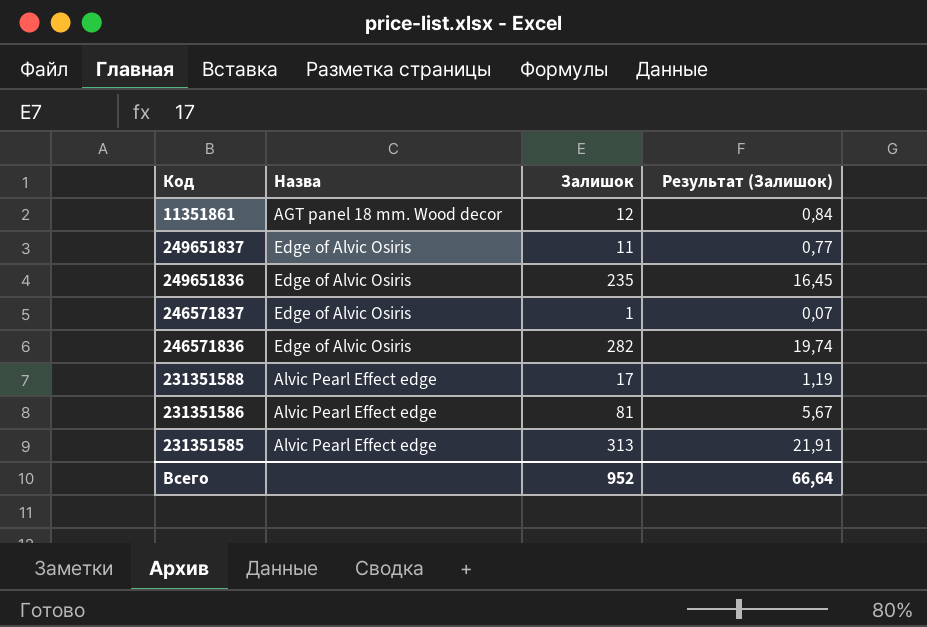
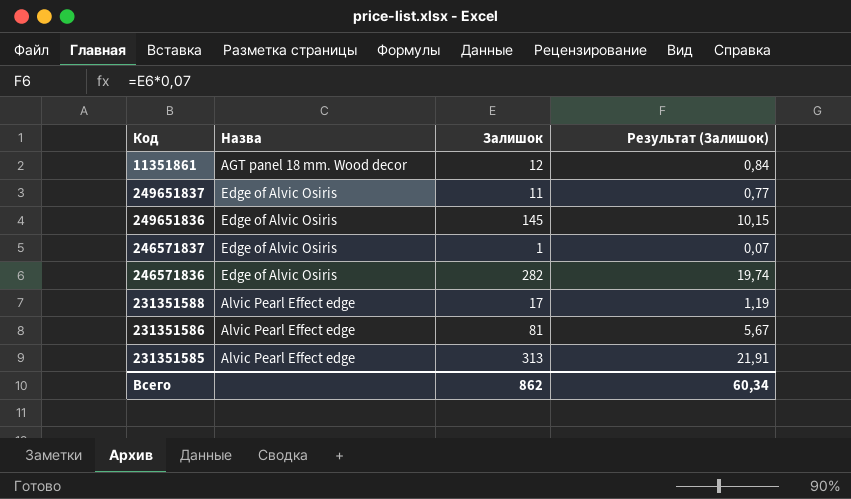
249651836 | Залишок: 235 -> 145
249651836 | Результат (Залишок): 16,45 -> 10,15
Всего | Залишок: 952 -> 862
Всего | Результат (Залишок): 66,64 -> 60,34

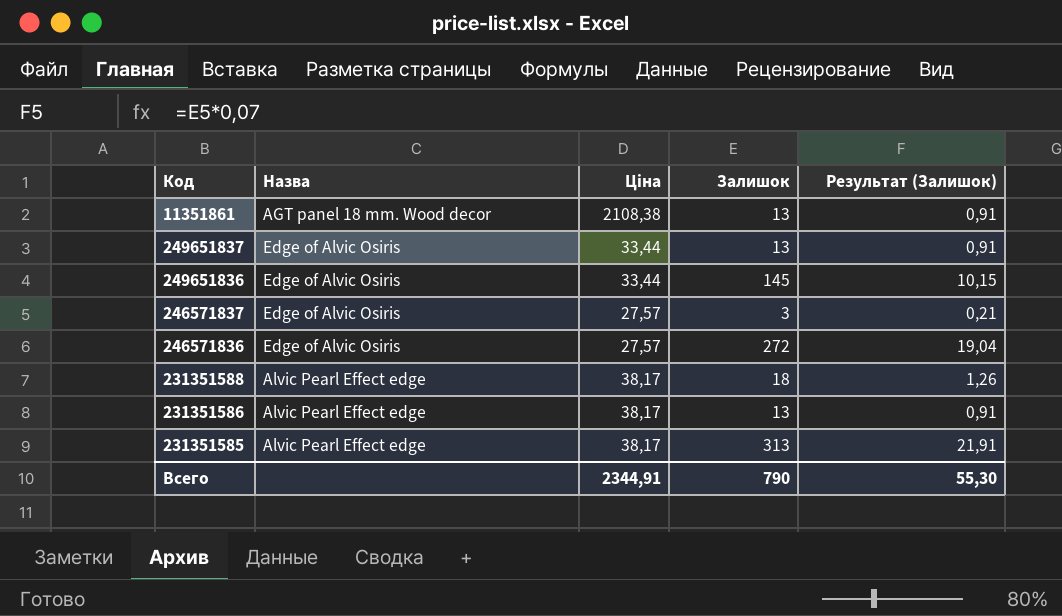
column Ціна | position: none -> 3
11351861 | Залишок: 12 -> 13
11351861 | Результат (Залишок): 0,84 -> 0,91
249651837 | Залишок: 11 -> 13
249651837 | Результат (Залишок): 0,77 -> 0,91
246571837 | Залишок: 1 -> 3
246571837 | Результат (Залишок): 0,07 -> 0,21
246571836 | Залишок: 282 -> 272
246571836 | Результат (Залишок): 19,74 -> 19,04
231351588 | Залишок: 17 -> 18
231351588 | Результат (Залишок): 1,19 -> 1,26
231351586 | Залишок: 81 -> 13
231351586 | Результат (Залишок): 5,67 -> 0,91
Всего | Залишок: 862 -> 790
Всего | Результат (Залишок): 60,34 -> 55,30

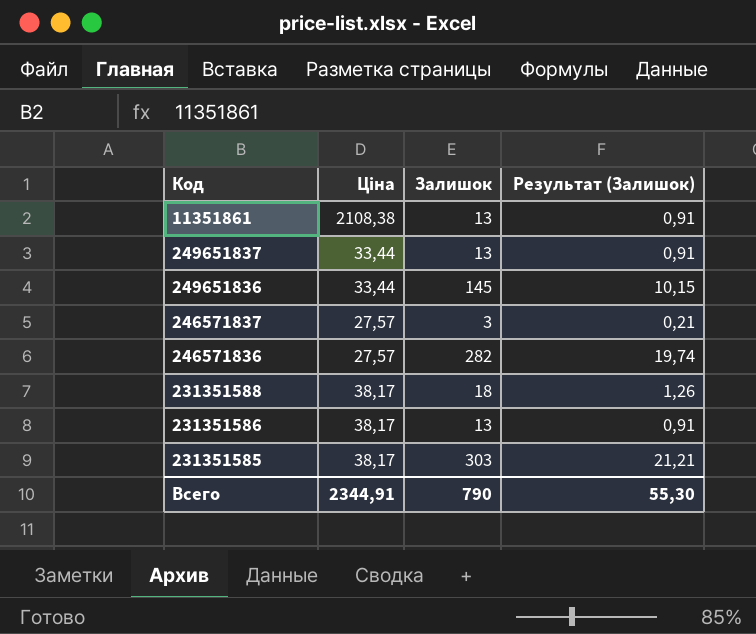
column Назва | position: 2 -> none
246571836 | Залишок: 272 -> 282
246571836 | Результат (Залишок): 19,04 -> 19,74
231351585 | Залишок: 313 -> 303
231351585 | Результат (Залишок): 21,91 -> 21,21

